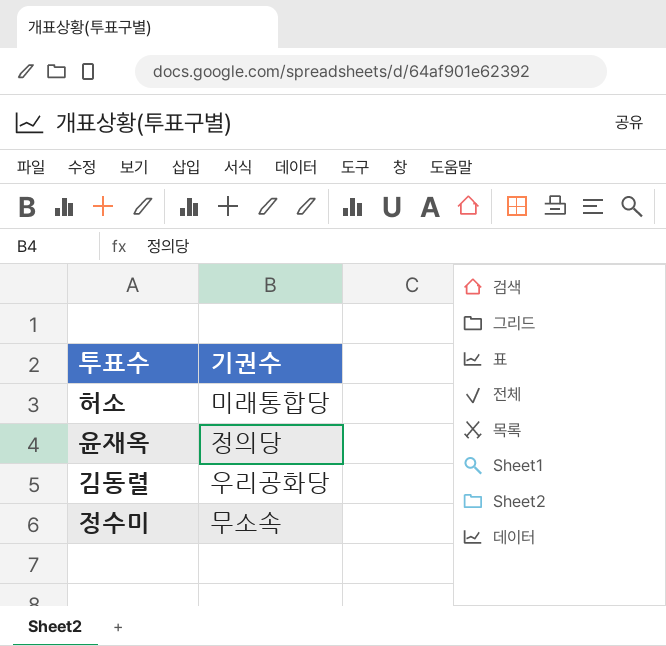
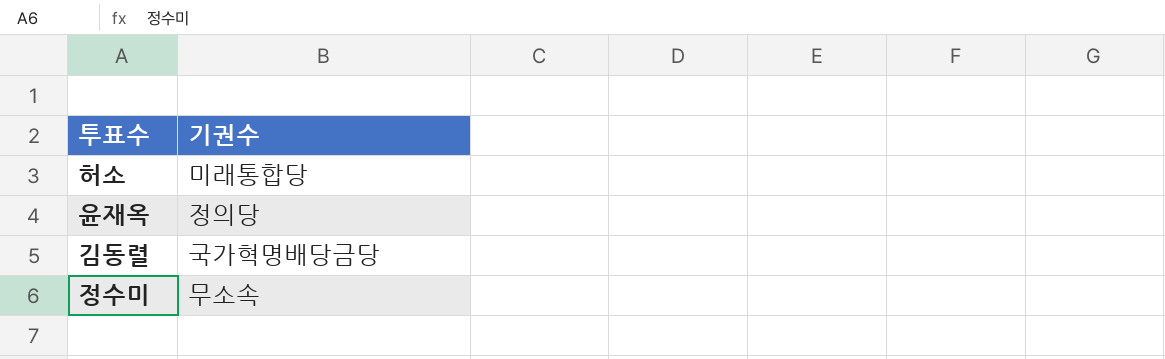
김동렬 | 기권수: 우리공화당 -> 국가혁명배당금당

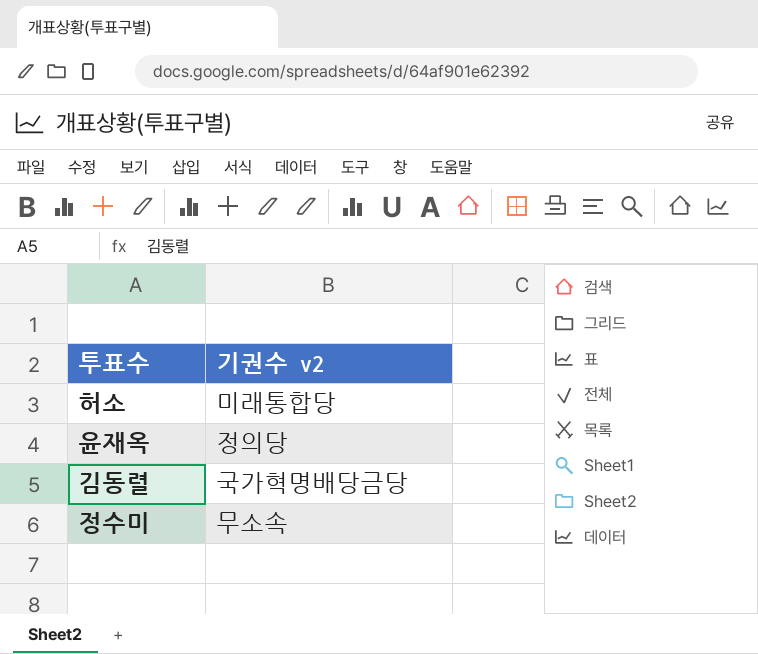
column name: 기권수 -> 기권수 v2

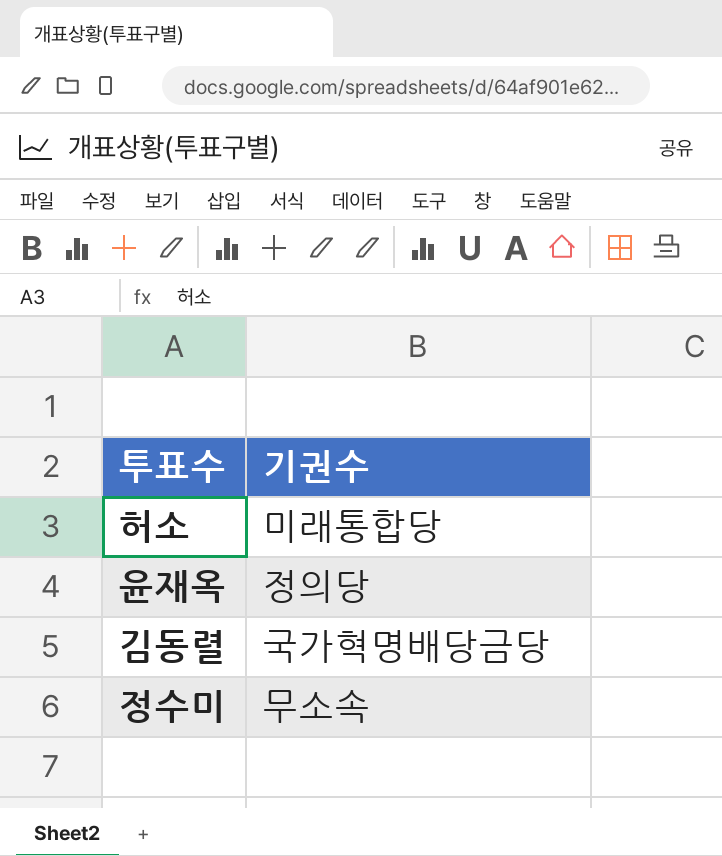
column name: 기권수 v2 -> 기권수

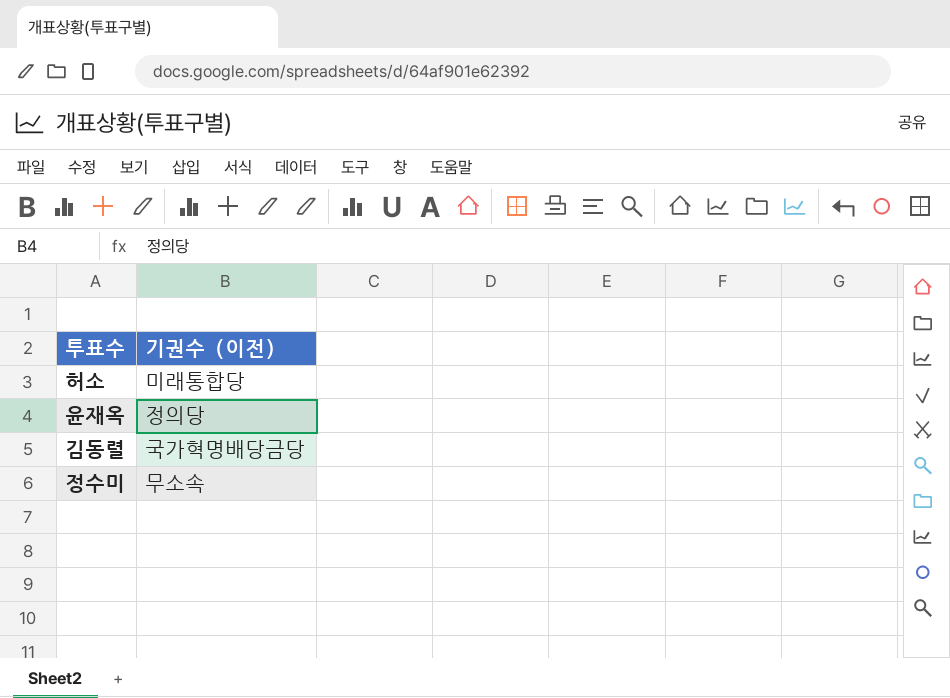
column name: 기권수 -> 기권수 (이전)

